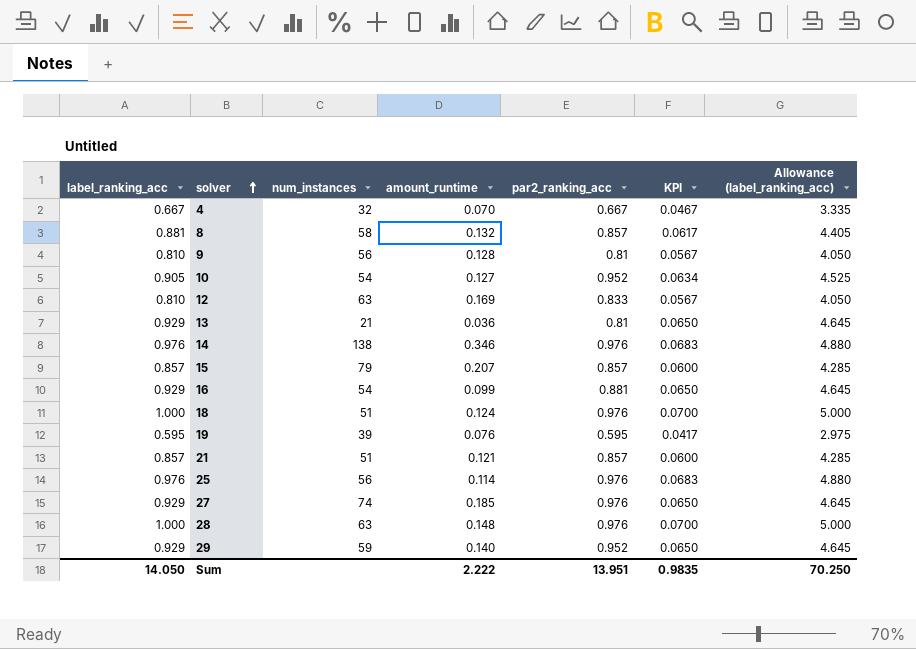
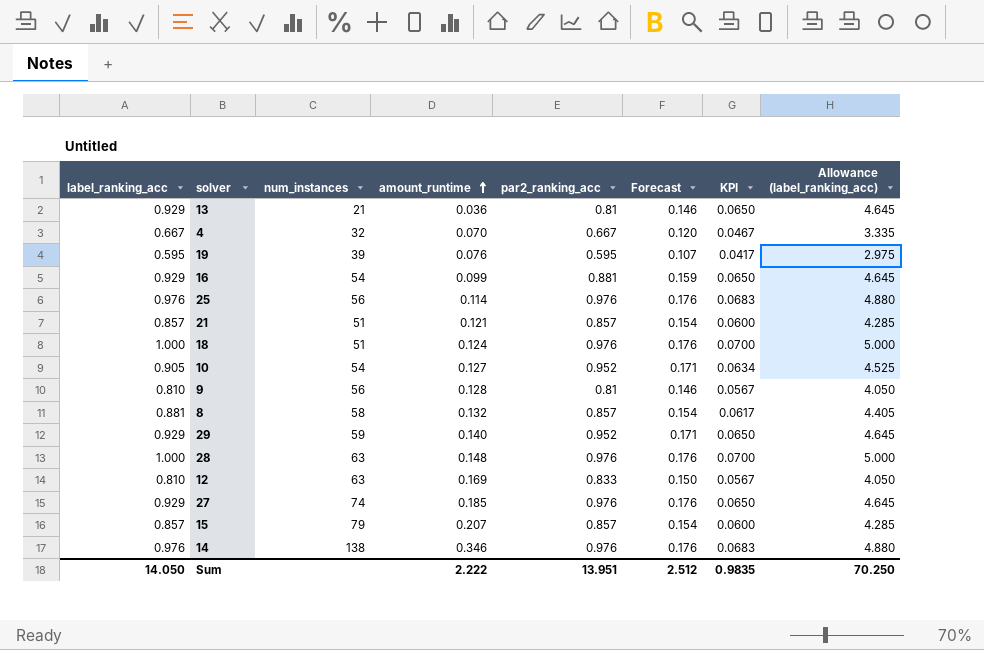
row order: solver ascending -> amount_runtime ascending
column Forecast | formula: none -> [par2_ranking_acc] * 0.18

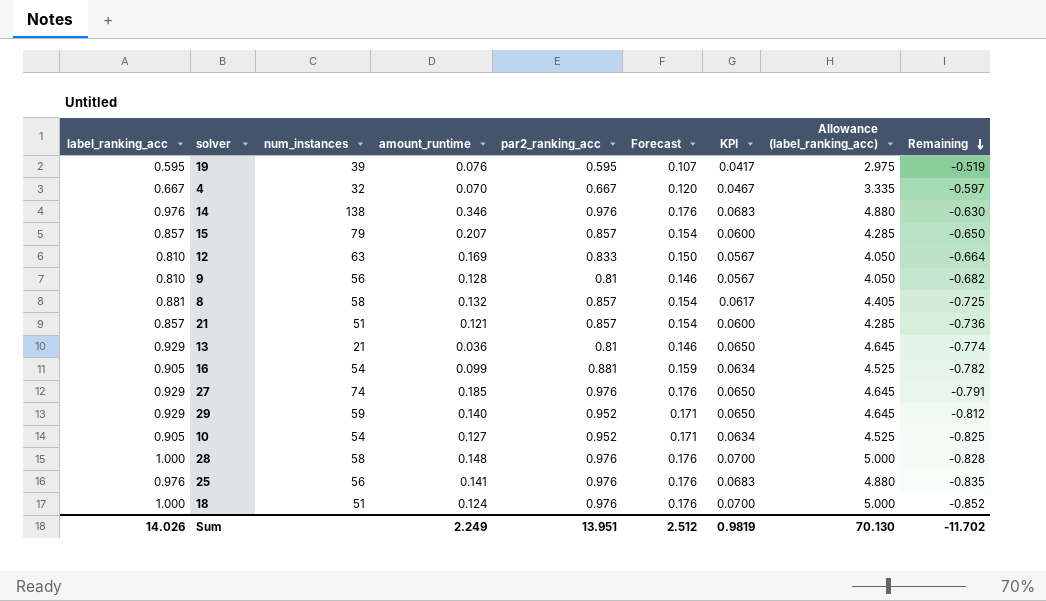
row order: amount_runtime ascending -> Remaining descending
column Remaining | formula: none -> [amount_runtime] - [par2_ranking_acc]
16 | label_ranking_acc: 0.929 -> 0.905
16 | KPI: 0.0650 -> 0.0634
16 | Allowance (label_ranking_acc): 4.645 -> 4.525
28 | num_instances: 63 -> 58
25 | amount_runtime: 0.114 -> 0.141
Sum | label_ranking_acc: 14.050 -> 14.026
Sum | amount_runtime: 2.222 -> 2.249
Sum | KPI: 0.9835 -> 0.9819
Sum | Allowance (label_ranking_acc): 70.250 -> 70.130

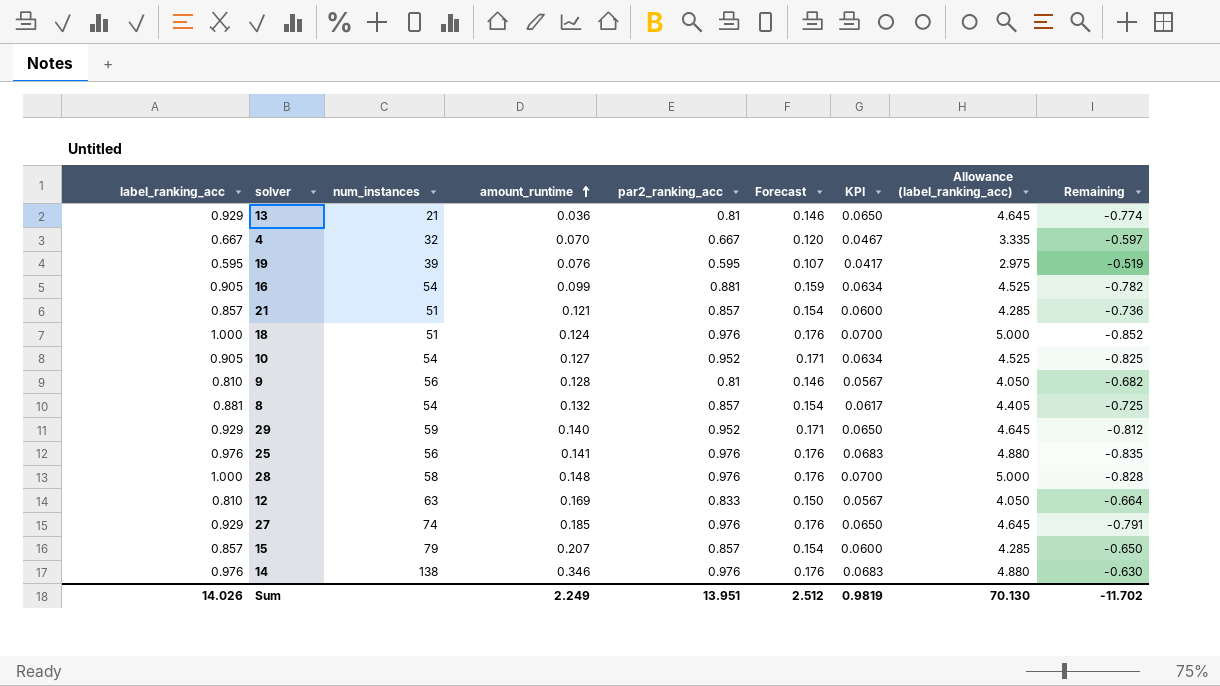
row order: Remaining descending -> amount_runtime ascending
8 | num_instances: 58 -> 54

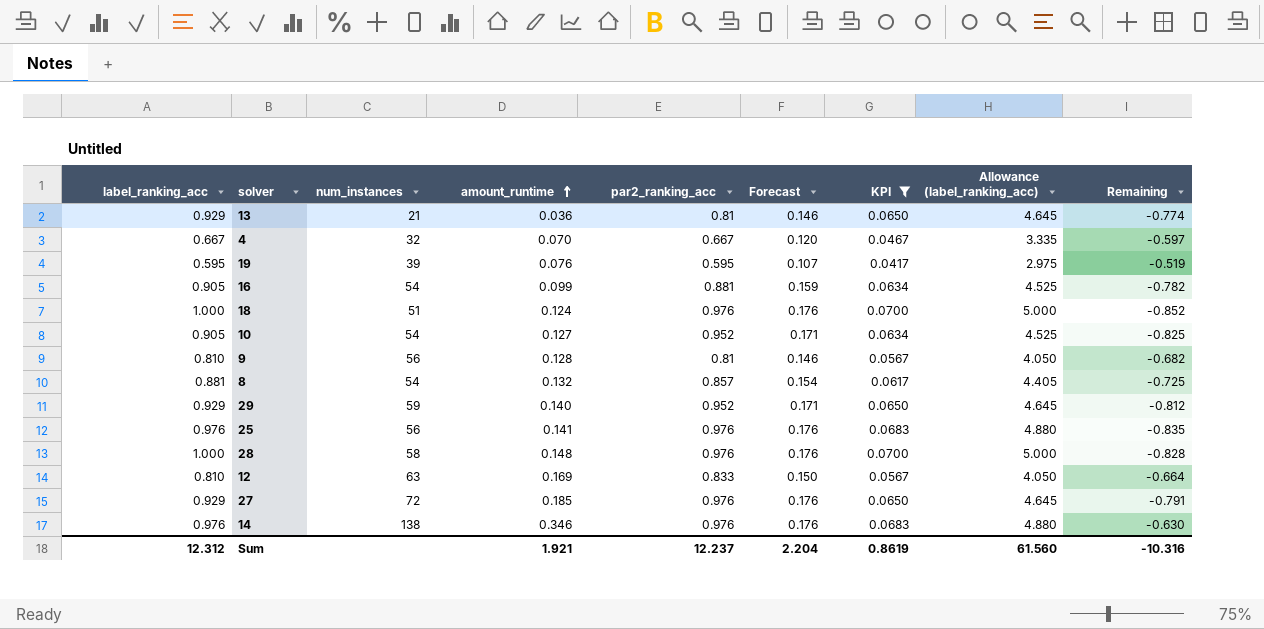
filter: none -> KPI != 0.0600
27 | num_instances: 74 -> 72
Sum | label_ranking_acc: 14.026 -> 12.312
Sum | amount_runtime: 2.249 -> 1.921
Sum | par2_ranking_acc: 13.951 -> 12.237
Sum | Forecast: 2.512 -> 2.204
Sum | KPI: 0.9819 -> 0.8619
Sum | Allowance (label_ranking_acc): 70.130 -> 61.560
Sum | Remaining: -11.702 -> -10.316

